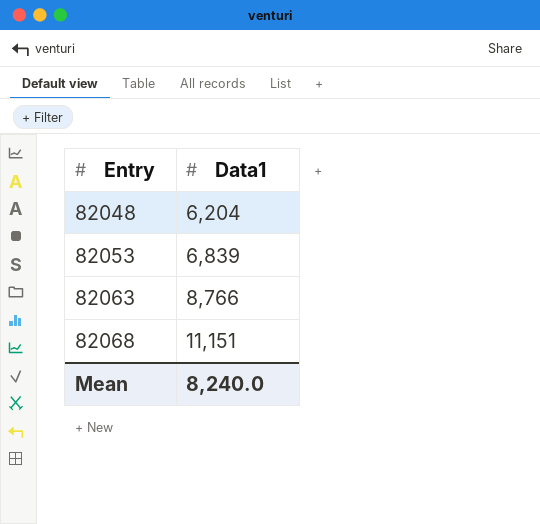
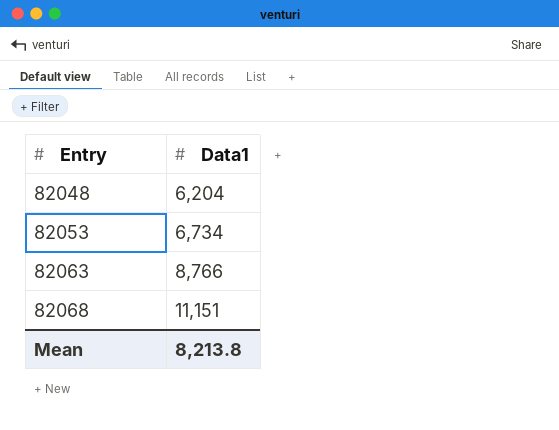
82053 | Data1: 6,839 -> 6,734
Mean | Data1: 8,240.0 -> 8,213.8

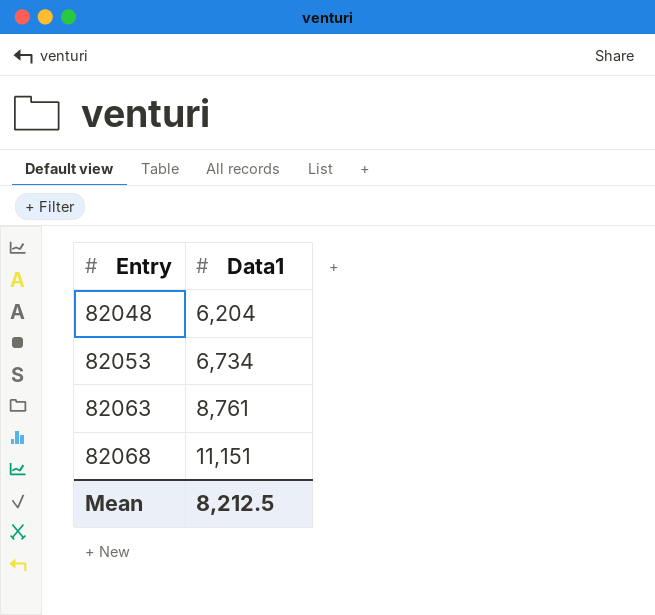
82063 | Data1: 8,766 -> 8,761
Mean | Data1: 8,213.8 -> 8,212.5

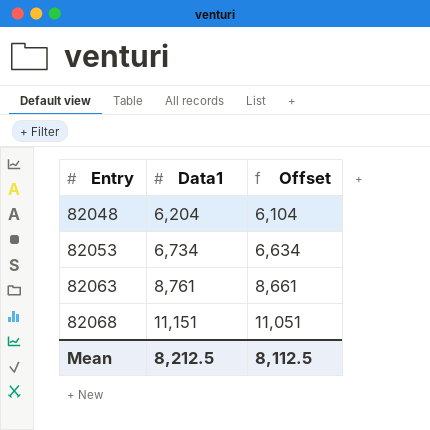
column Offset | formula: none -> [Data1] - 100

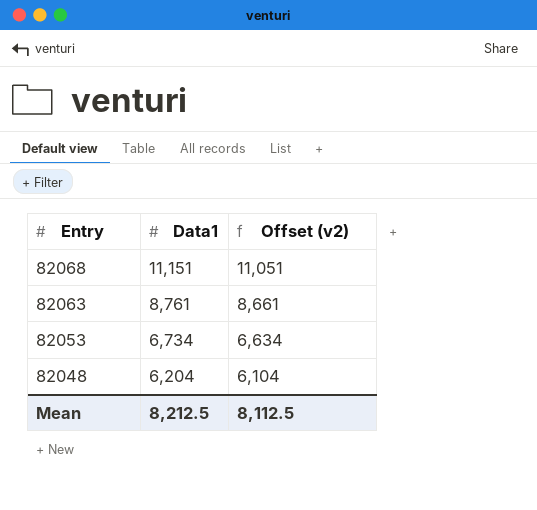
row order: Entry ascending -> Entry descending
column name: Offset -> Offset (v2)

